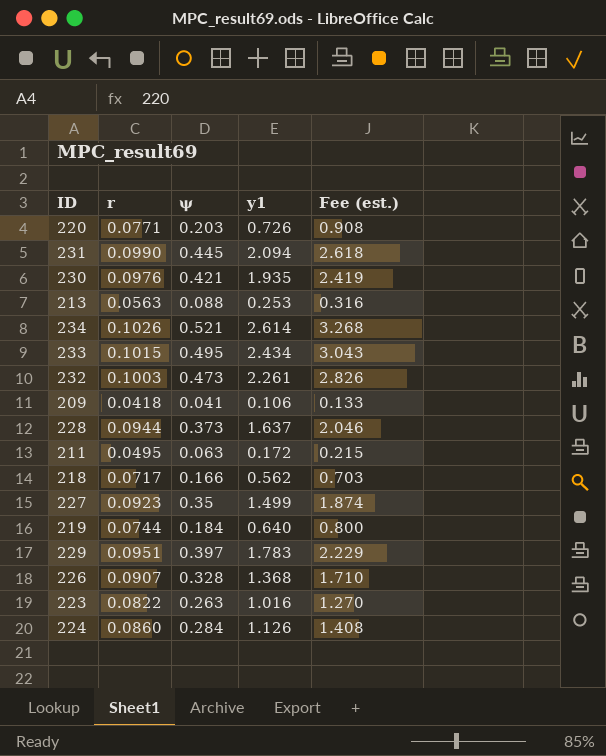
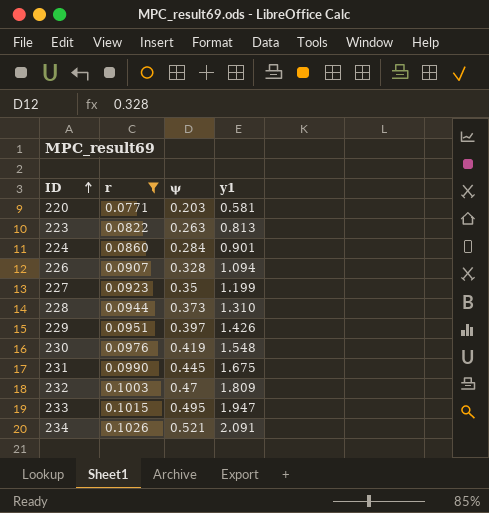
filter: none -> r >= 0.0771
row order: none -> ID ascending
column Fee (est.) | formula: [y1] * 1.25 -> none
220 | y1: 0.726 -> 0.581
223 | y1: 1.016 -> 0.813
224 | y1: 1.126 -> 0.901
226 | y1: 1.368 -> 1.094
227 | y1: 1.499 -> 1.199
228 | y1: 1.637 -> 1.310
229 | y1: 1.783 -> 1.426
230 | ψ: 0.421 -> 0.419
230 | y1: 1.935 -> 1.548
231 | y1: 2.094 -> 1.675
232 | ψ: 0.473 -> 0.47
232 | y1: 2.261 -> 1.809
233 | y1: 2.434 -> 1.947
234 | y1: 2.614 -> 2.091

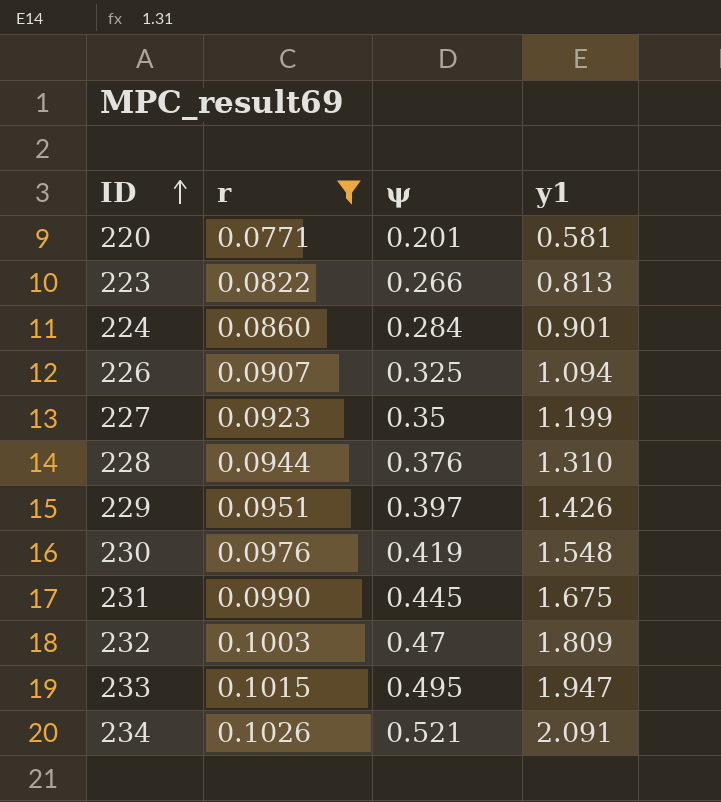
220 | ψ: 0.203 -> 0.201
223 | ψ: 0.263 -> 0.266
226 | ψ: 0.328 -> 0.325
228 | ψ: 0.373 -> 0.376

